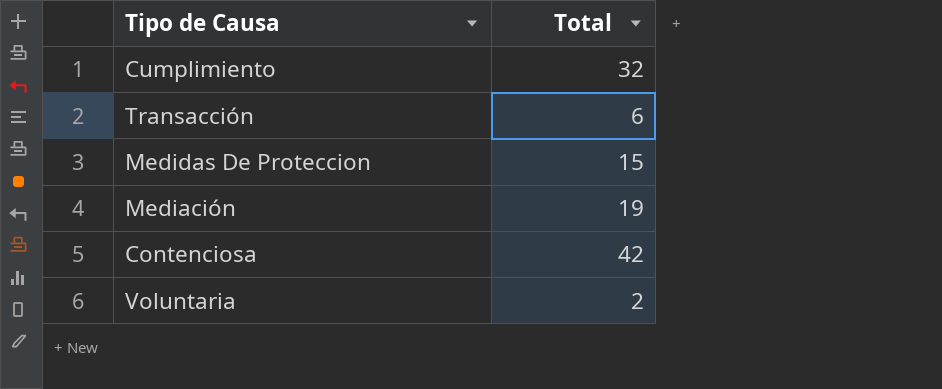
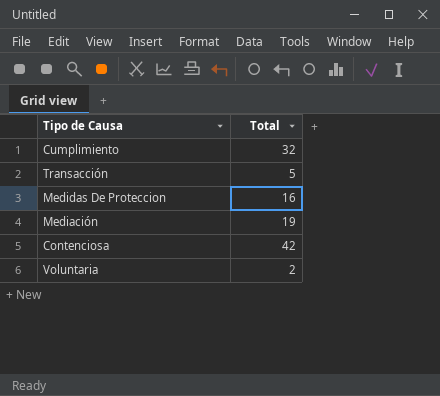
Transacción | Total: 6 -> 5
Medidas De Proteccion | Total: 15 -> 16

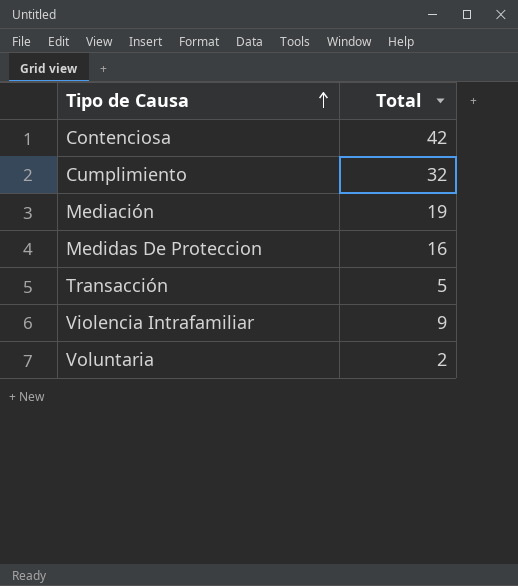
row order: none -> Tipo de Causa ascending
row Violencia Intrafamiliar: none -> 9

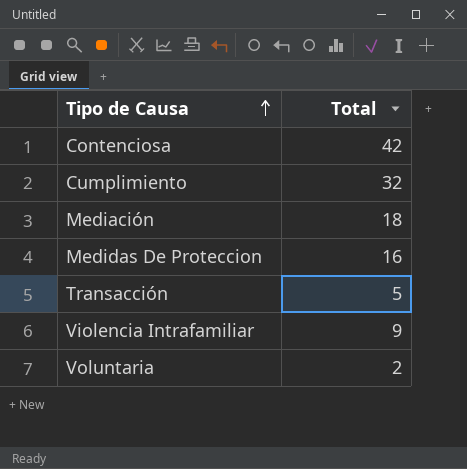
Mediación | Total: 19 -> 18

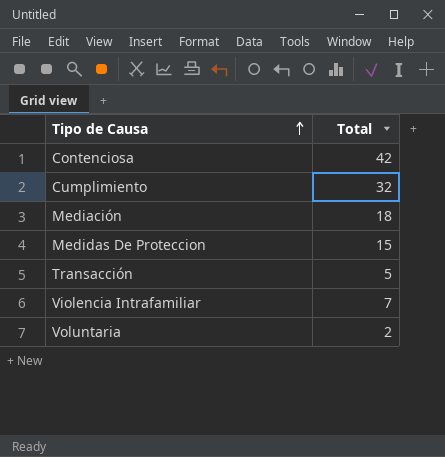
Medidas De Proteccion | Total: 16 -> 15
Violencia Intrafamiliar | Total: 9 -> 7

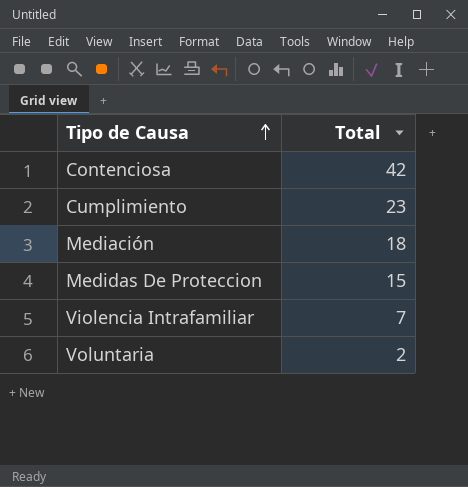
row Transacción: 5 -> none
Cumplimiento | Total: 32 -> 23

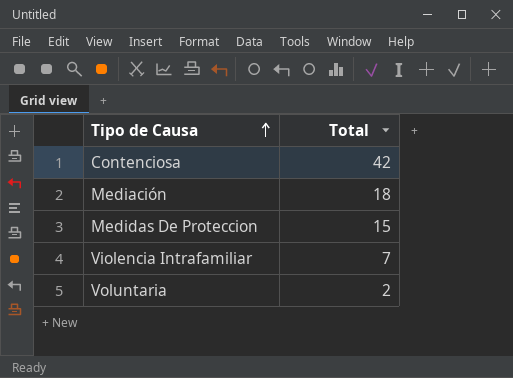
row Cumplimiento: 23 -> none

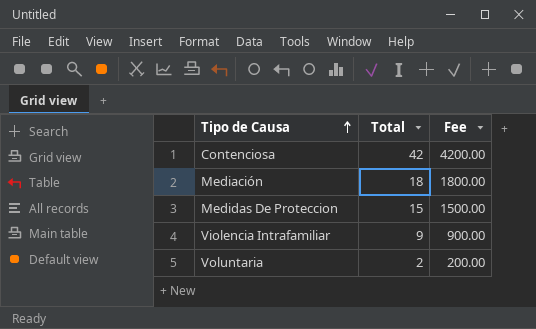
column Fee | formula: none -> [Total] * 100
Violencia Intrafamiliar | Total: 7 -> 9

